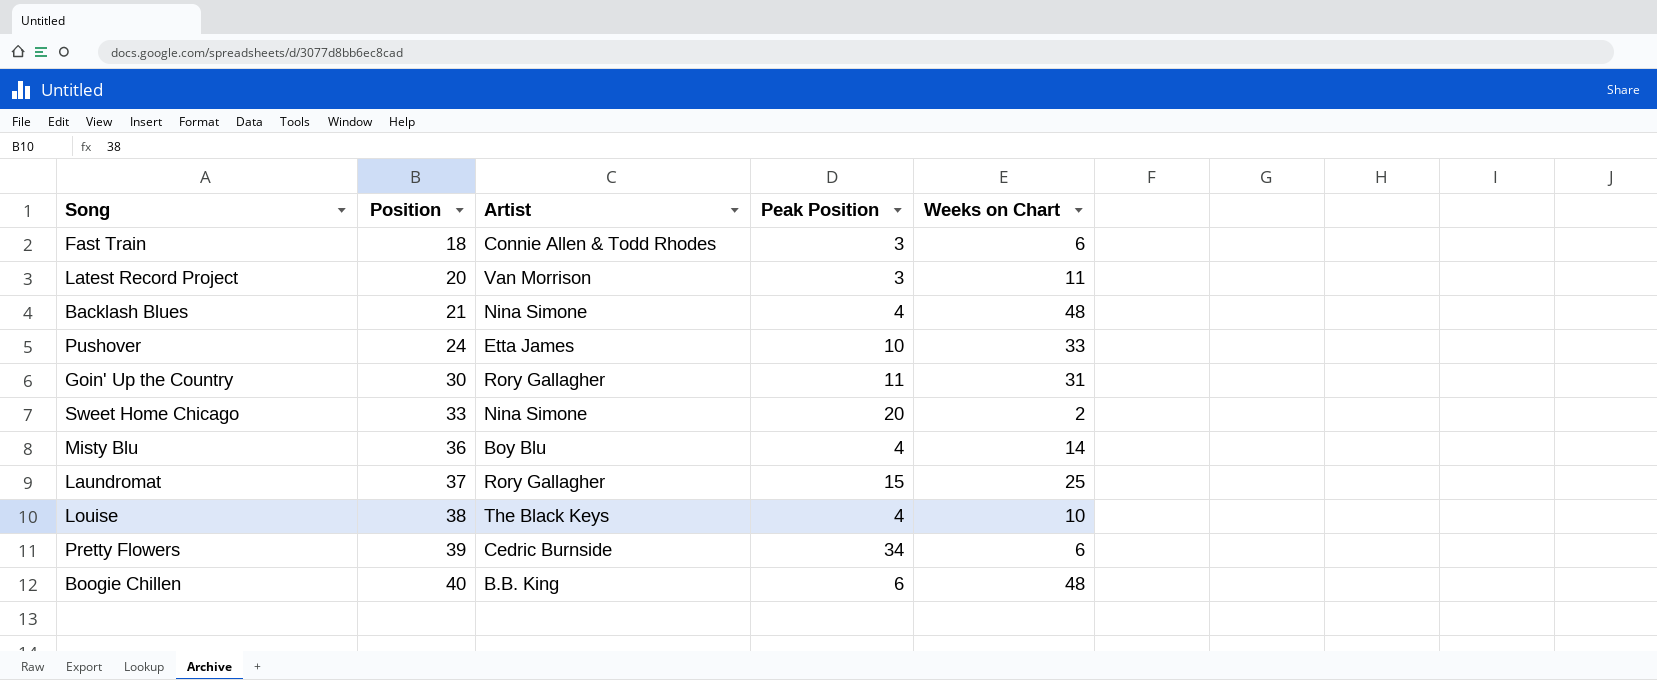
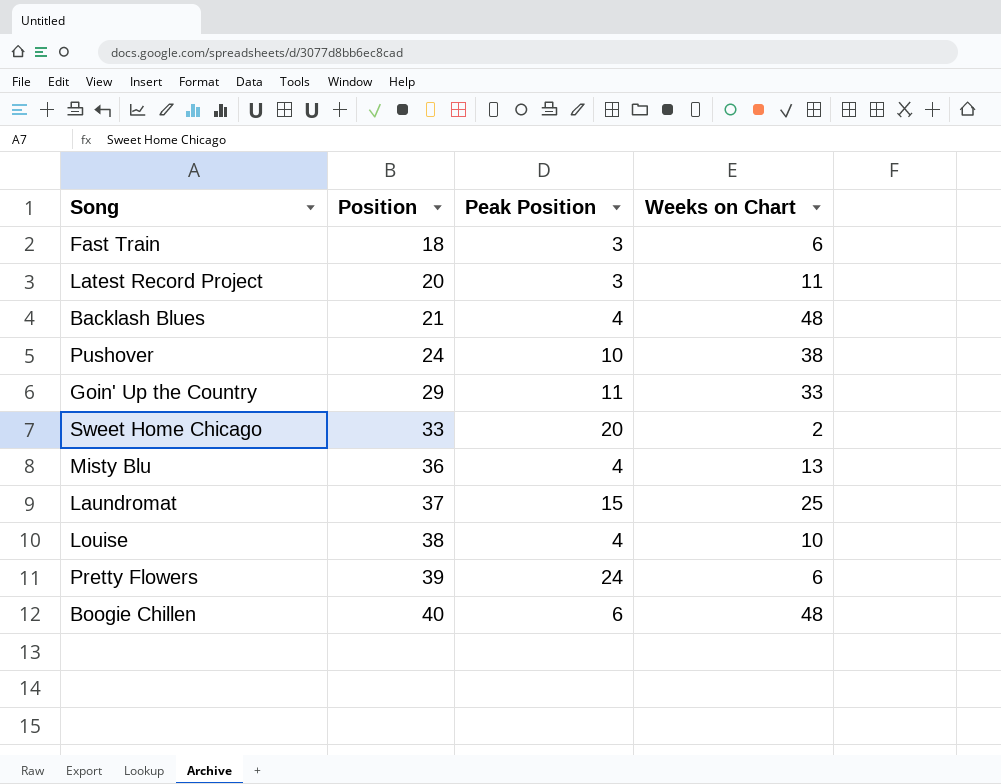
column Artist | position: 3 -> none
Pushover | Weeks on Chart: 33 -> 38
Goin' Up the Country | Position: 30 -> 29
Goin' Up the Country | Weeks on Chart: 31 -> 33
Misty Blu | Weeks on Chart: 14 -> 13
Pretty Flowers | Peak Position: 34 -> 24

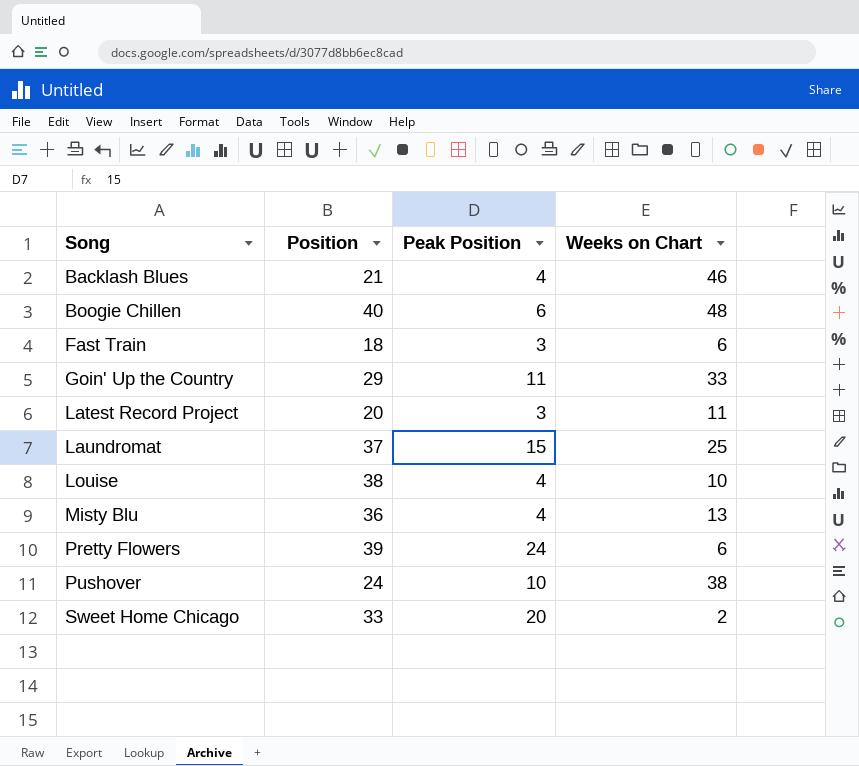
row order: Position ascending -> Song ascending
Backlash Blues | Weeks on Chart: 48 -> 46

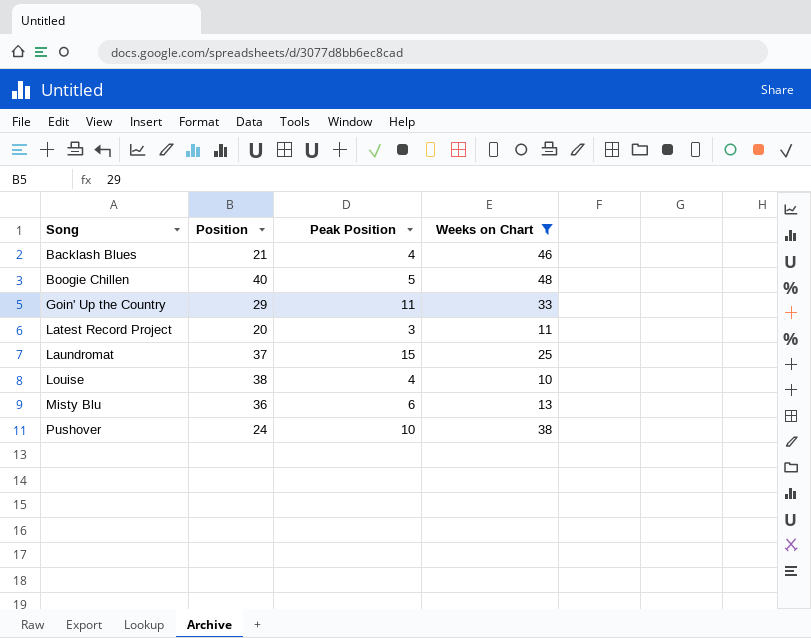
filter: none -> Weeks on Chart >= 10
Boogie Chillen | Peak Position: 6 -> 5
Misty Blu | Peak Position: 4 -> 6

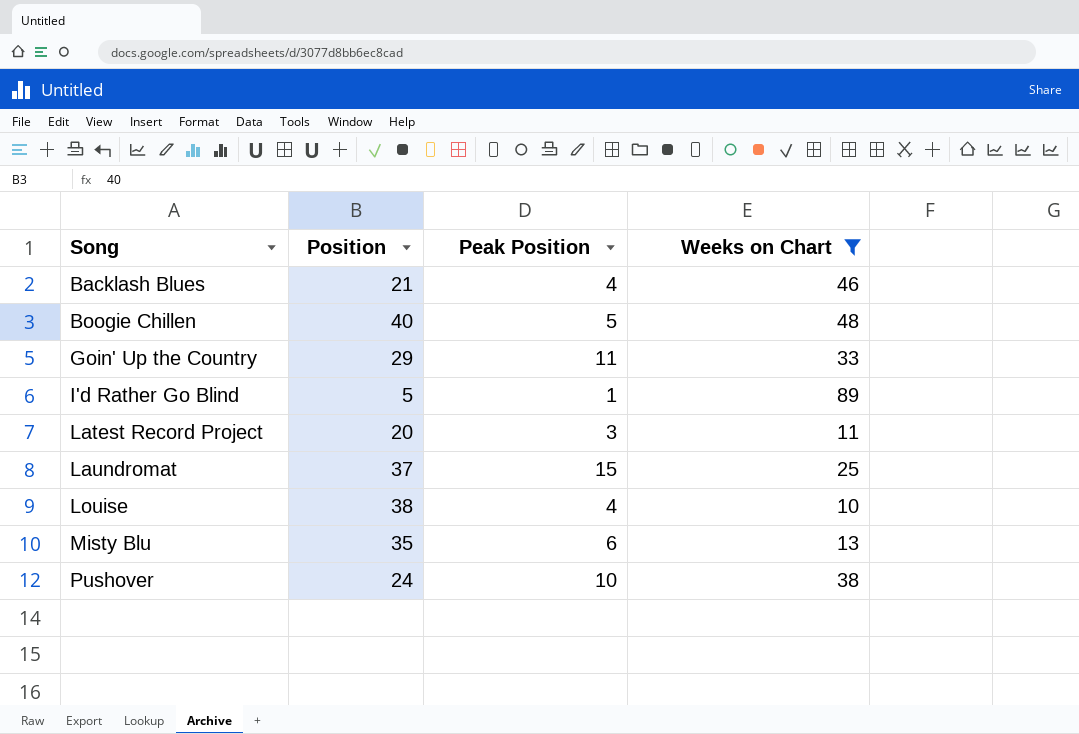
row I'd Rather Go Blind: none -> 5 | 1 | 89
Misty Blu | Position: 36 -> 35

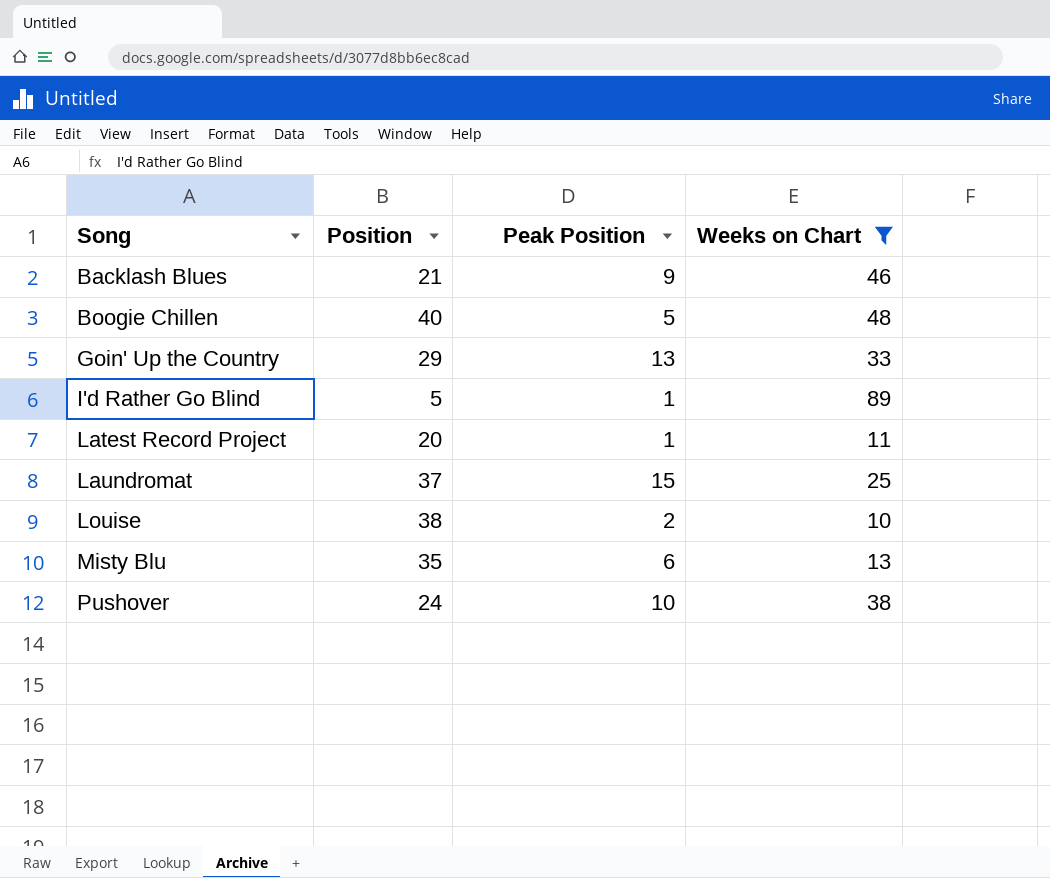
Backlash Blues | Peak Position: 4 -> 9
Goin' Up the Country | Peak Position: 11 -> 13
Latest Record Project | Peak Position: 3 -> 1
Louise | Peak Position: 4 -> 2

